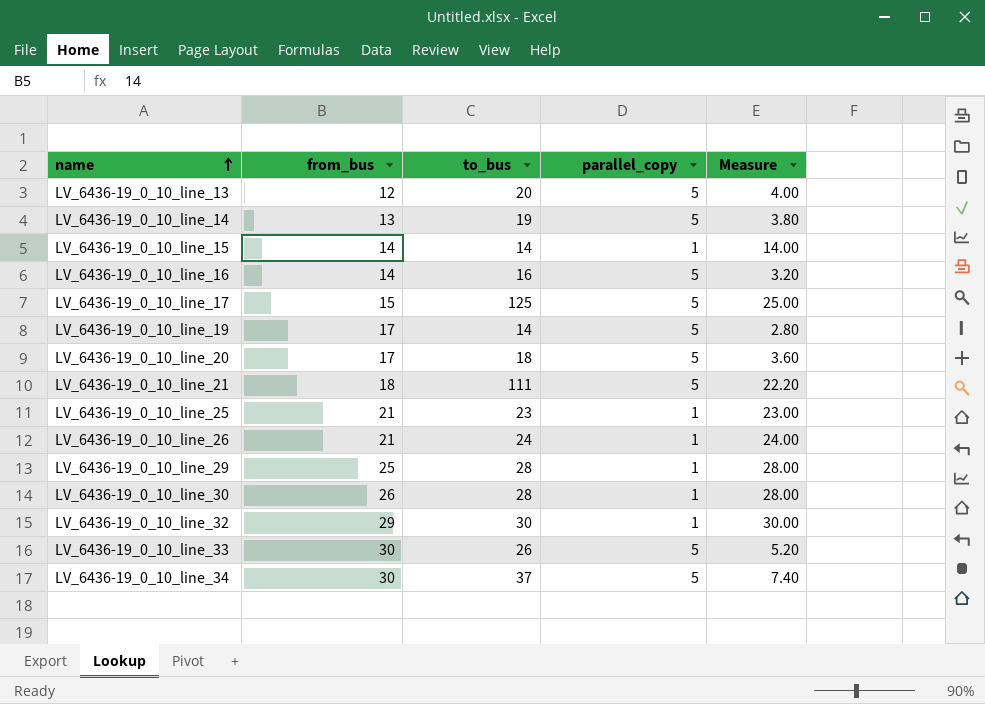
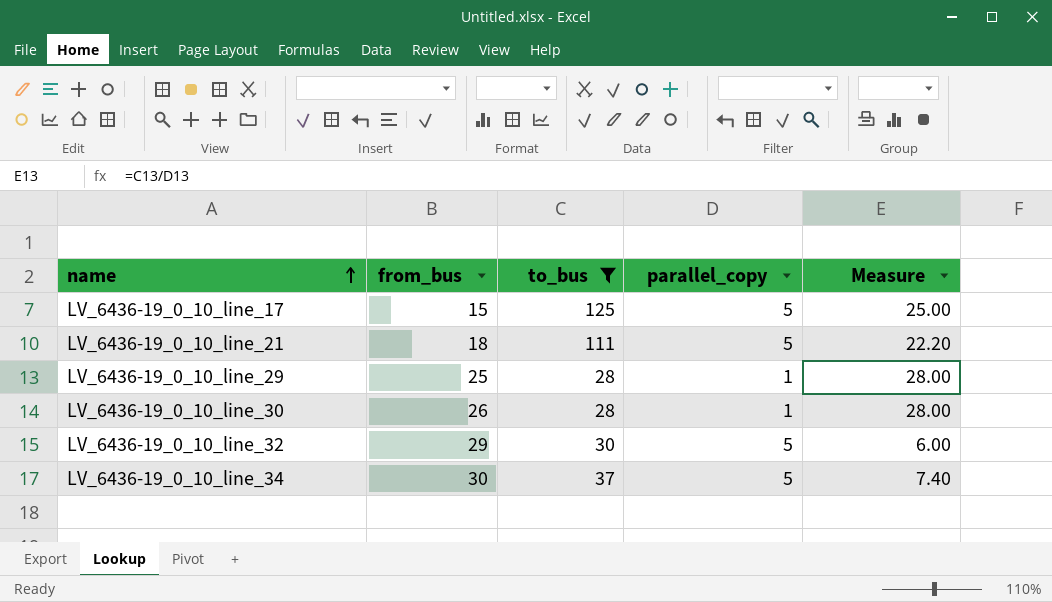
filter: none -> to_bus >= 28
LV_6436-19_0_10_line_32 | parallel_copy: 1 -> 5
LV_6436-19_0_10_line_32 | Measure: 30.00 -> 6.00

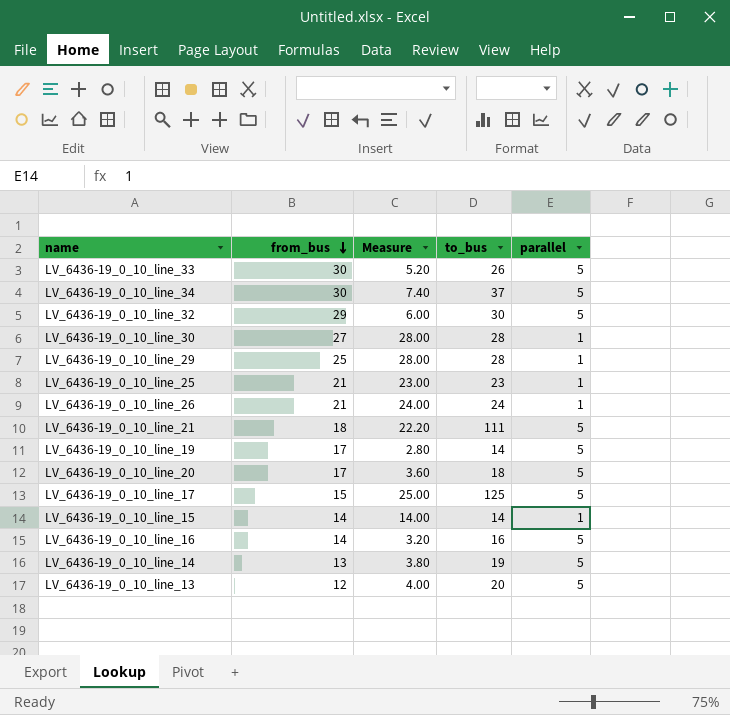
filter: to_bus >= 28 -> none
row order: name ascending -> from_bus descending
column Measure | position: 5 -> 3
column name: parallel_copy -> parallel
LV_6436-19_0_10_line_30 | from_bus: 26 -> 27

